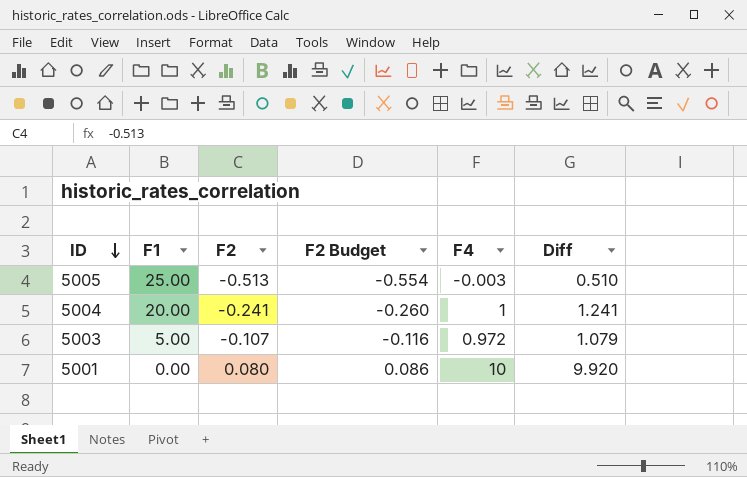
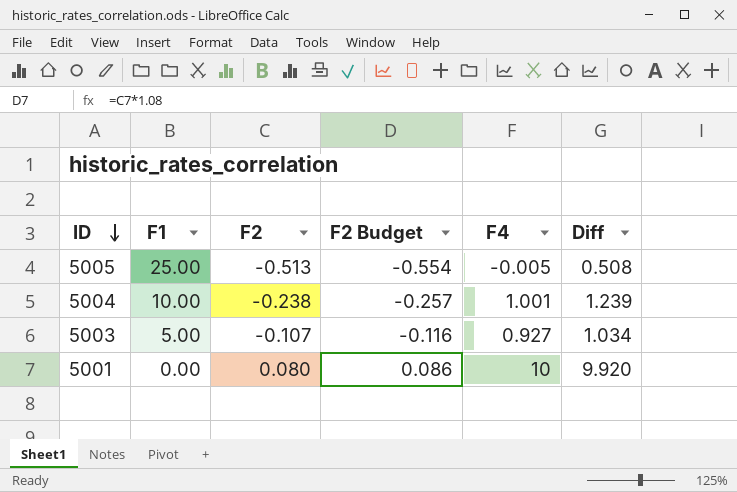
5005 | F4: -0.003 -> -0.005
5005 | Diff: 0.510 -> 0.508
5004 | F1: 20.00 -> 10.00
5004 | F2: -0.241 -> -0.238
5004 | F2 Budget: -0.260 -> -0.257
5004 | F4: 1 -> 1.001
5004 | Diff: 1.241 -> 1.239
5003 | F4: 0.972 -> 0.927
5003 | Diff: 1.079 -> 1.034

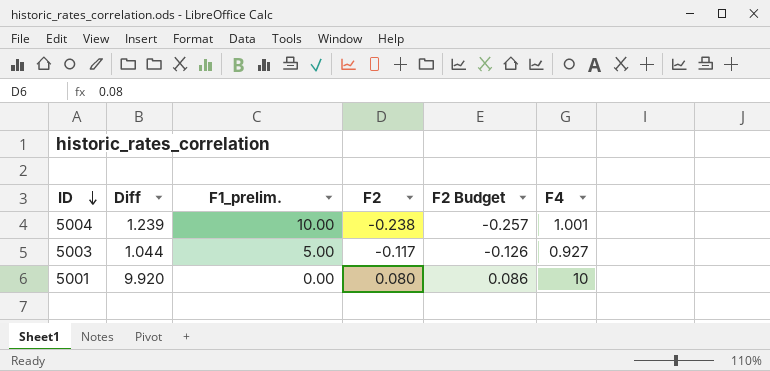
column Diff | position: 6 -> 2
column name: F1 -> F1_prelim.
row 5005: 25.00 | -0.513 | -0.554 | -0.005 | 0.508 -> none
5003 | Diff: 1.034 -> 1.044
5003 | F2: -0.107 -> -0.117
5003 | F2 Budget: -0.116 -> -0.126

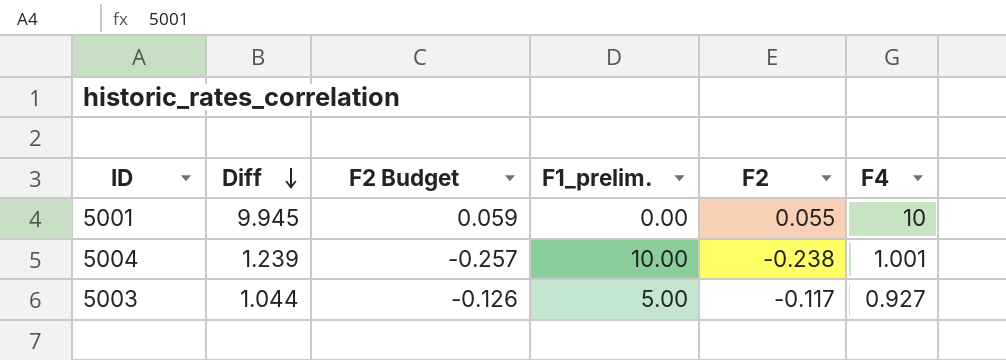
row order: ID descending -> Diff descending
column F2 Budget | position: 5 -> 3
5001 | Diff: 9.920 -> 9.945
5001 | F2 Budget: 0.086 -> 0.059
5001 | F2: 0.080 -> 0.055

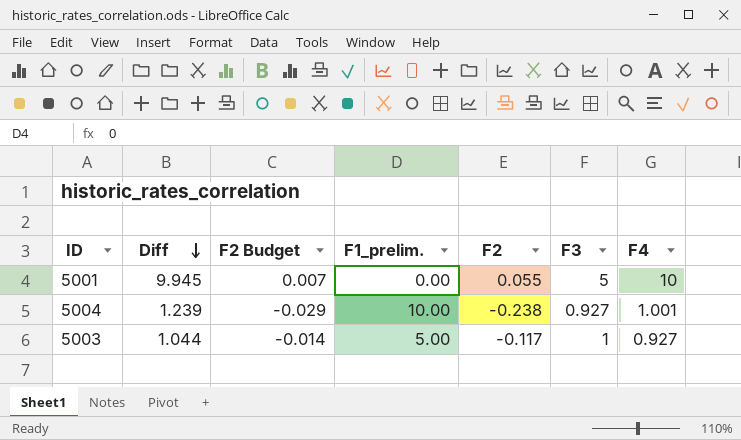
column F2 Budget | formula: [F2] * 1.08 -> [F2] * 0.12
column F3 | position: none -> 6

